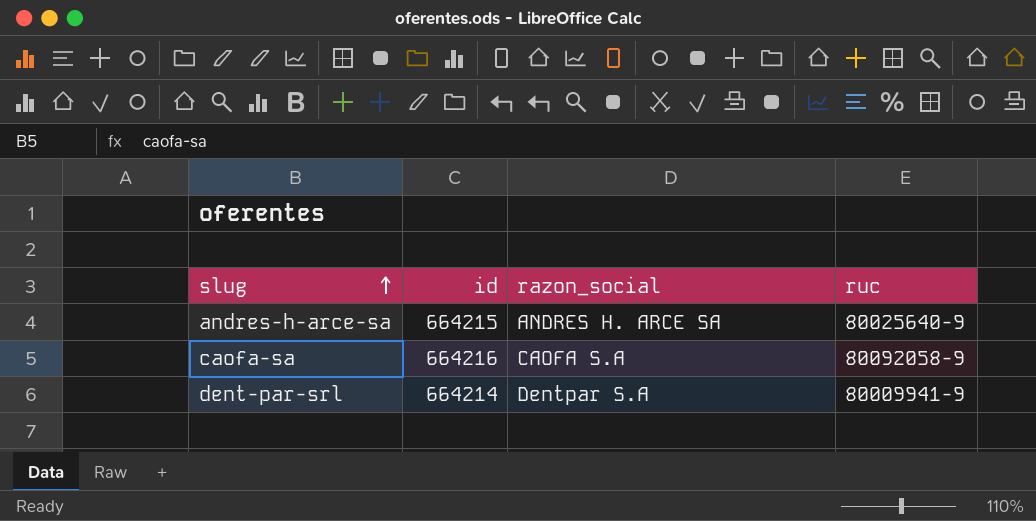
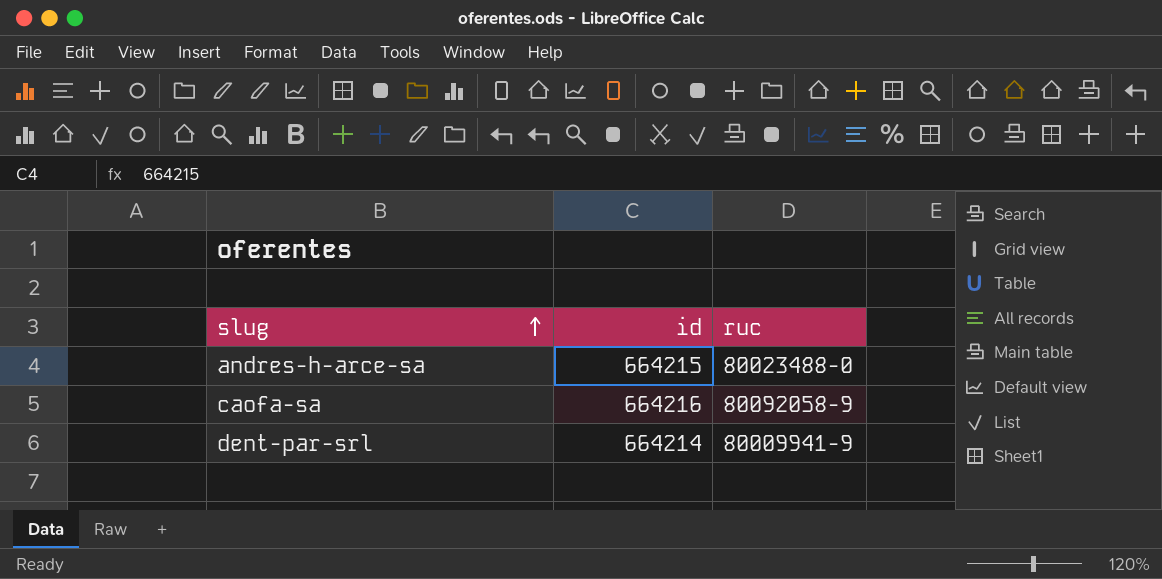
column razon_social | position: 3 -> none
andres-h-arce-sa | ruc: 80025640-9 -> 80023488-0

